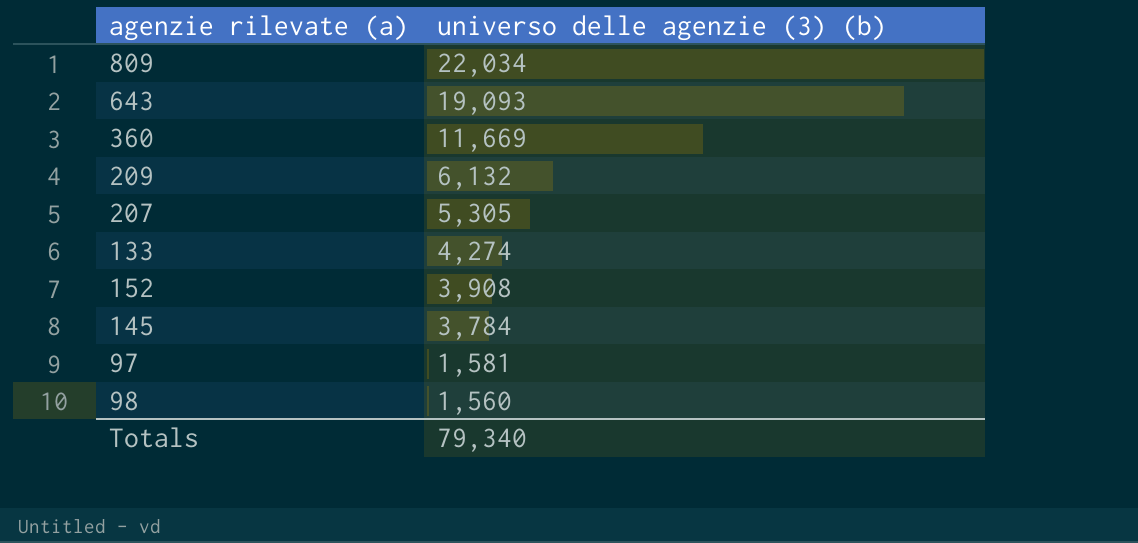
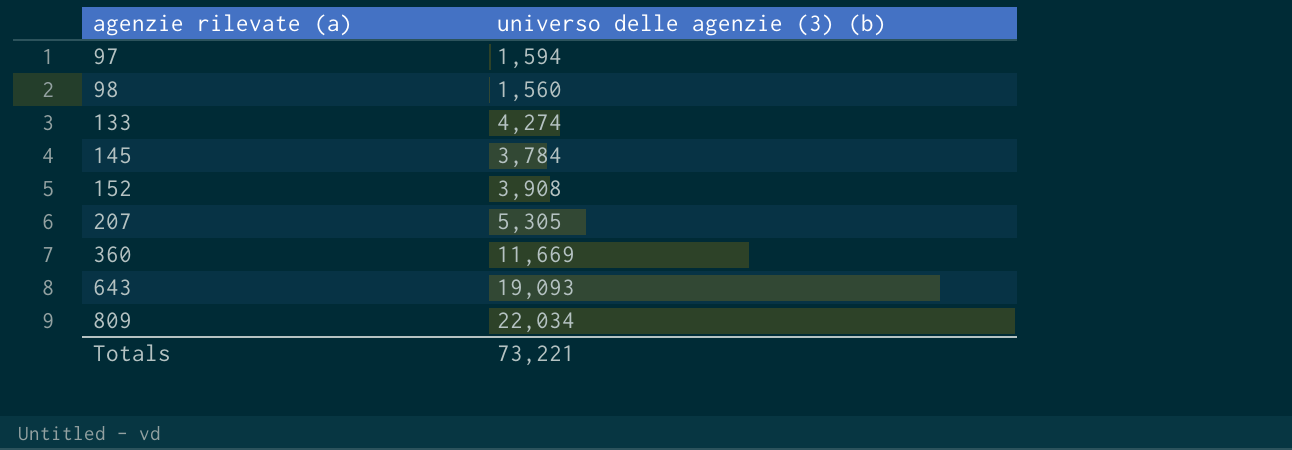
row order: universo delle agenzie (3) (b) descending -> agenzie rilevate (a) ascending
row 209: 6,132 -> none
97 | universo delle agenzie (3) (b): 1,581 -> 1,594
Totals | universo delle agenzie (3) (b): 79,340 -> 73,221

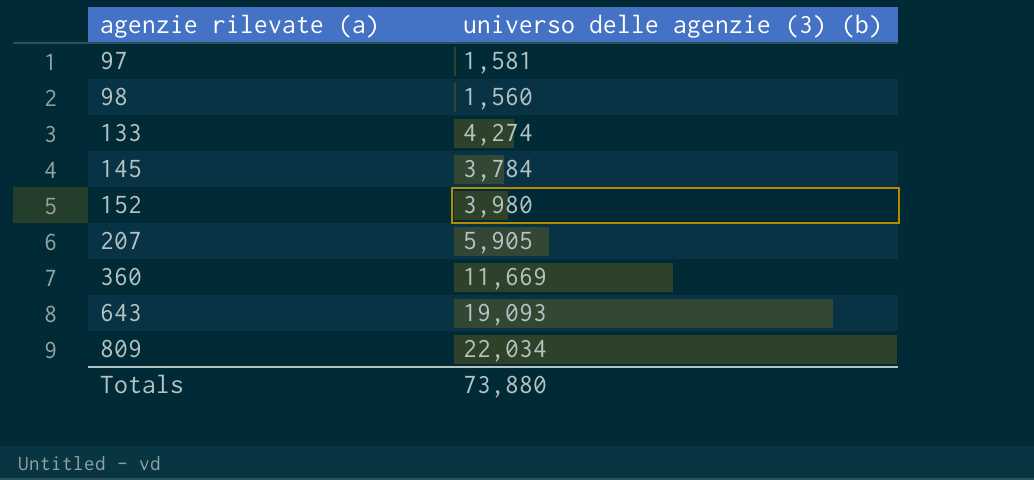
97 | universo delle agenzie (3) (b): 1,594 -> 1,581
152 | universo delle agenzie (3) (b): 3,908 -> 3,980
207 | universo delle agenzie (3) (b): 5,305 -> 5,905
Totals | universo delle agenzie (3) (b): 73,221 -> 73,880

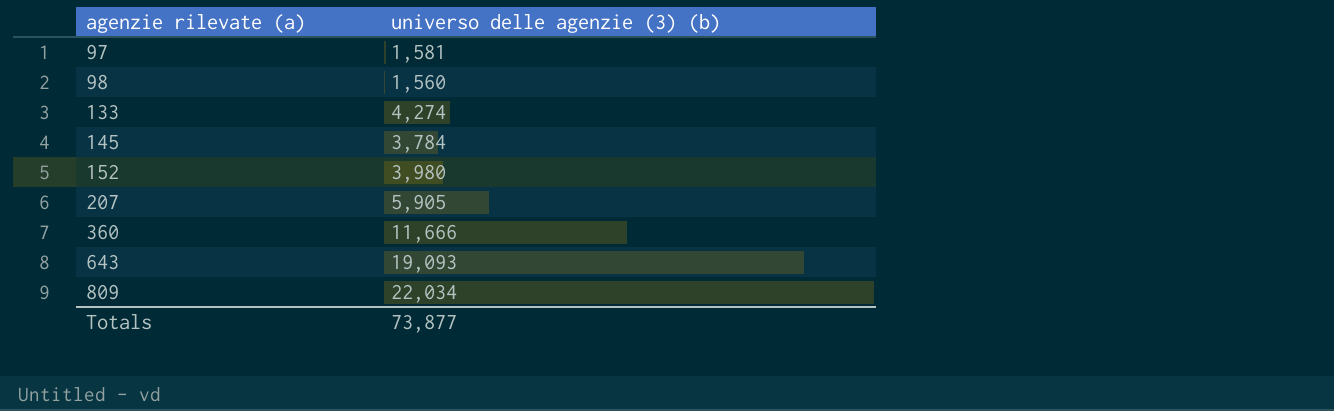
360 | universo delle agenzie (3) (b): 11,669 -> 11,666
Totals | universo delle agenzie (3) (b): 73,880 -> 73,877

